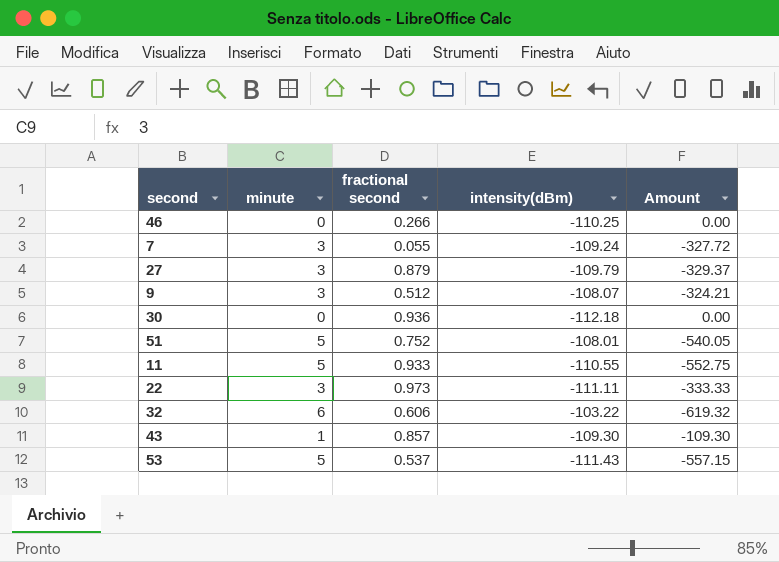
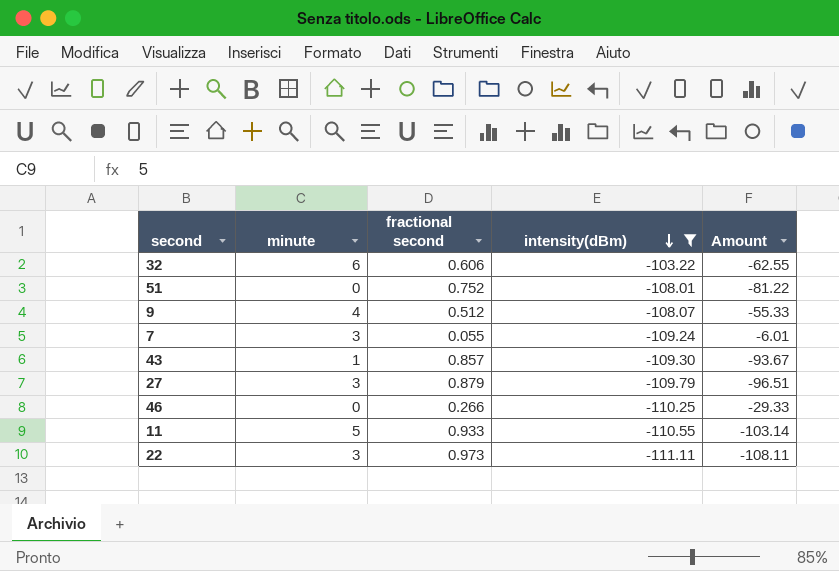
filter: none -> intensity(dBm) >= -111.11
row order: none -> intensity(dBm) descending
column Amount | formula: [minute] * [intensity(dBm)] -> [fractional second] * [intensity(dBm)]
51 | minute: 5 -> 0
9 | minute: 3 -> 4

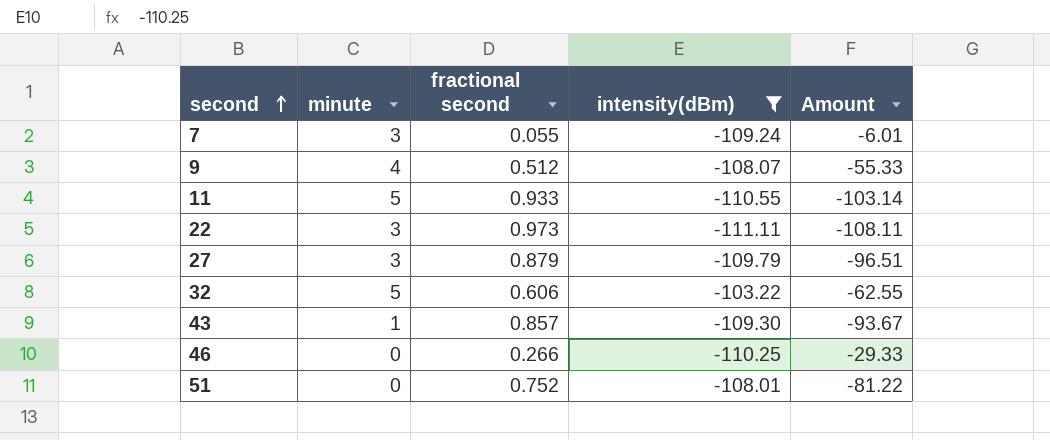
row order: intensity(dBm) descending -> second ascending
32 | minute: 6 -> 5

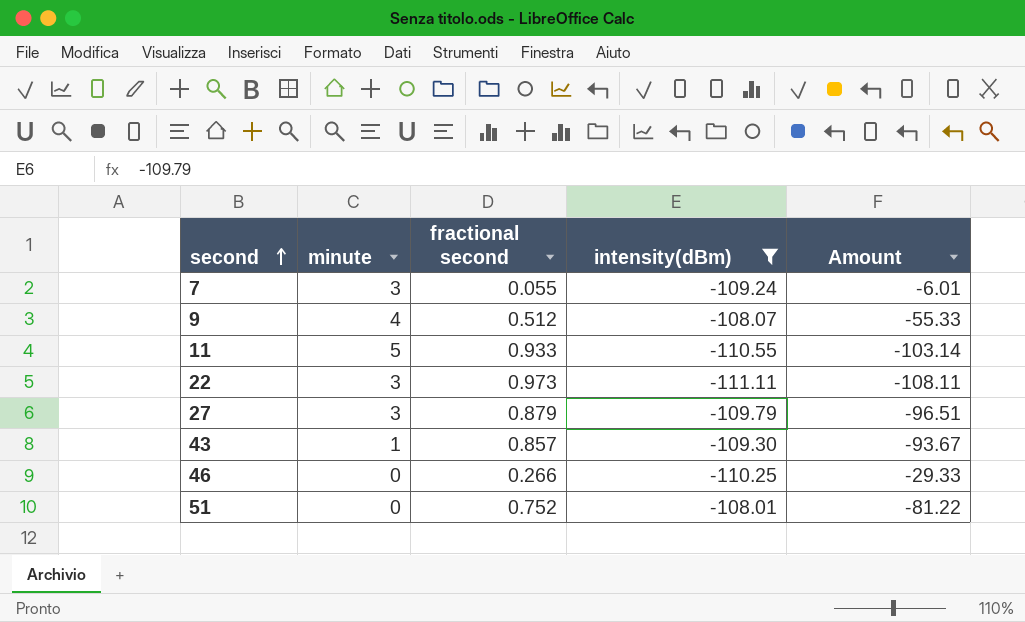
row 32: 5 | 0.606 | -103.22 | -62.55 -> none

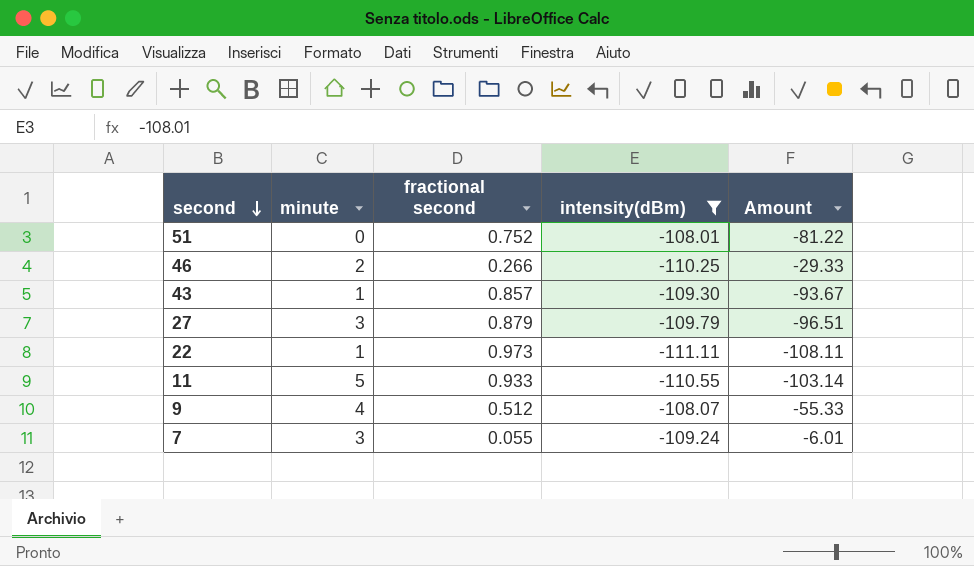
row order: second ascending -> second descending
46 | minute: 0 -> 2
22 | minute: 3 -> 1

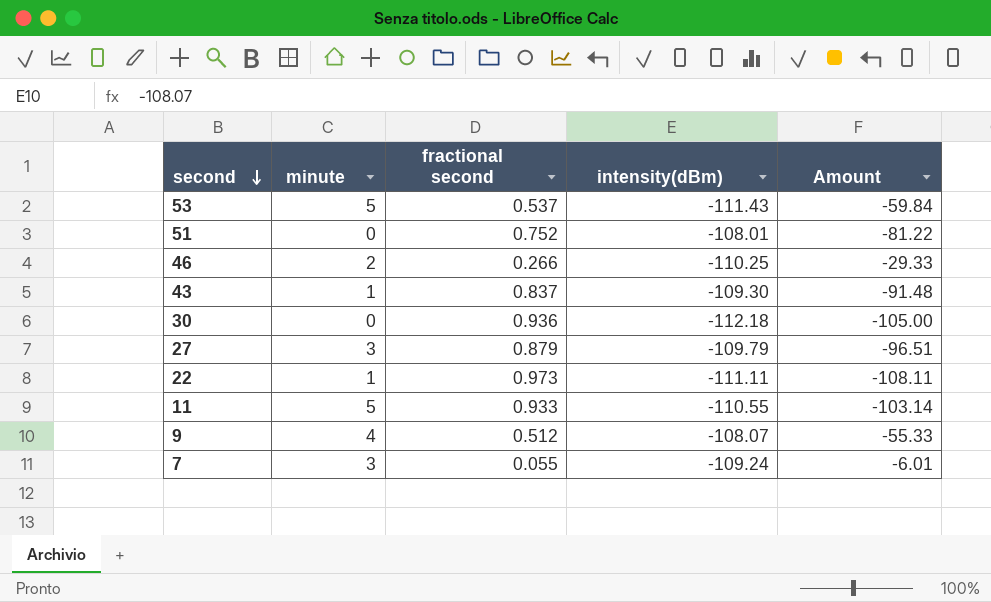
filter: intensity(dBm) >= -111.11 -> none
43 | fractional second: 0.857 -> 0.837
43 | Amount: -93.67 -> -91.48

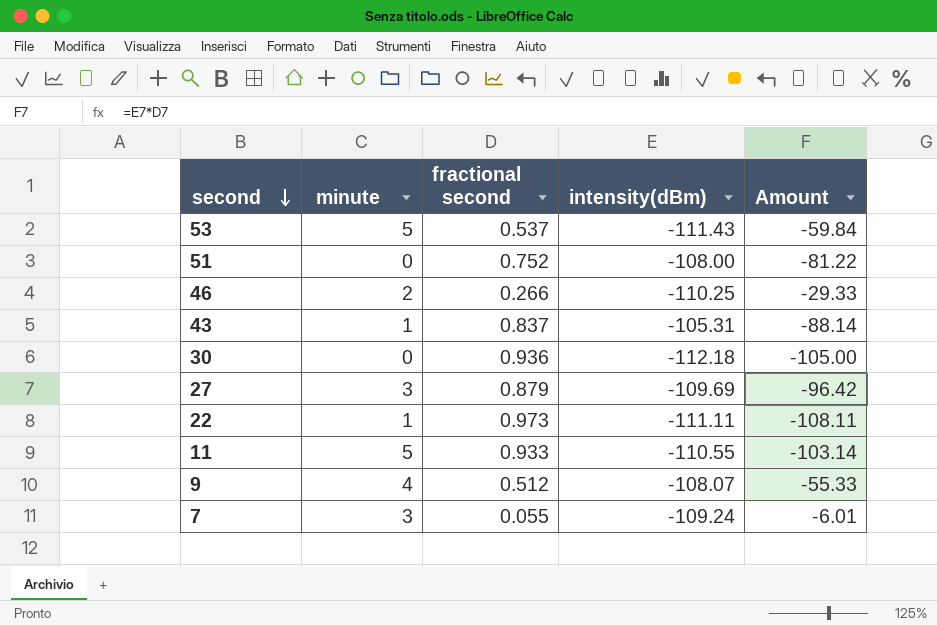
51 | intensity(dBm): -108.01 -> -108.00
43 | intensity(dBm): -109.30 -> -105.31
43 | Amount: -91.48 -> -88.14
27 | intensity(dBm): -109.79 -> -109.69
27 | Amount: -96.51 -> -96.42

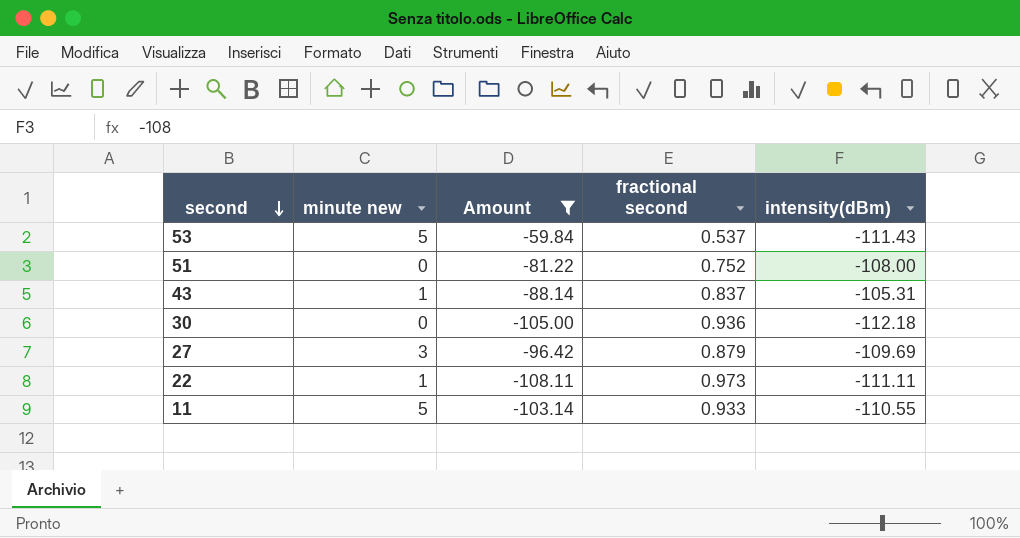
filter: none -> Amount <= -59.84
column name: minute -> minute new
column Amount | position: 5 -> 3

